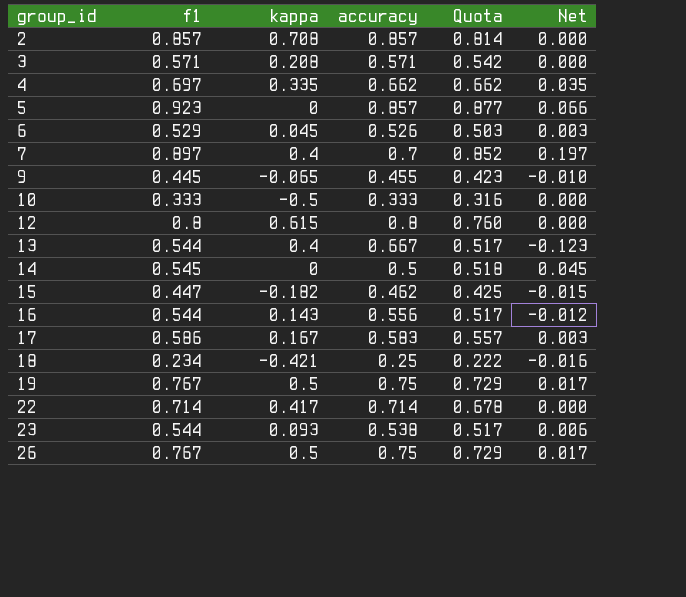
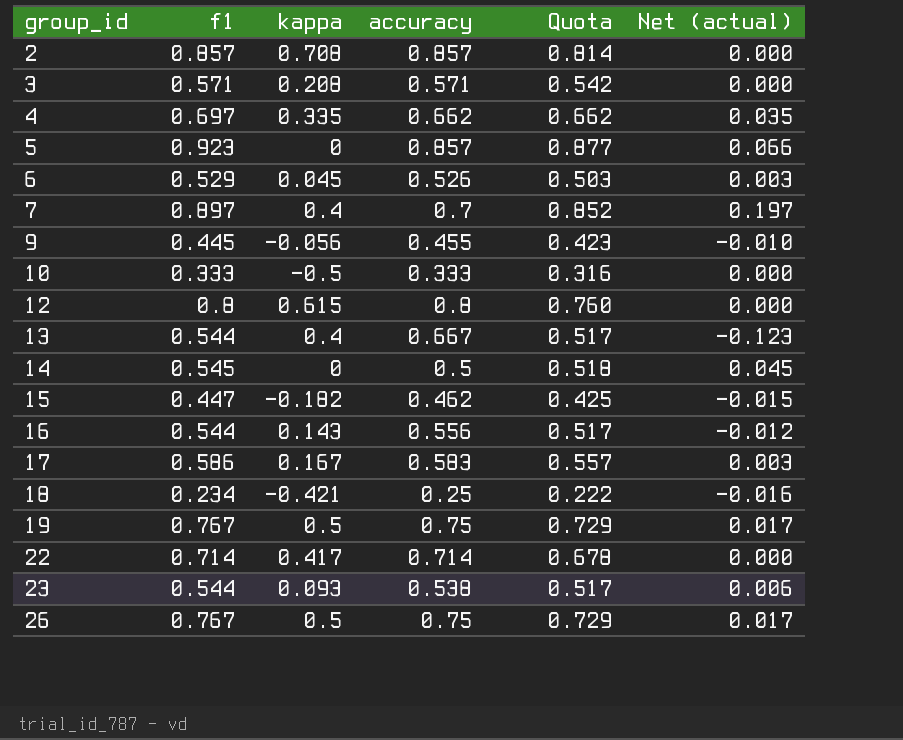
column name: Net -> Net (actual)
9 | kappa: -0.065 -> -0.056

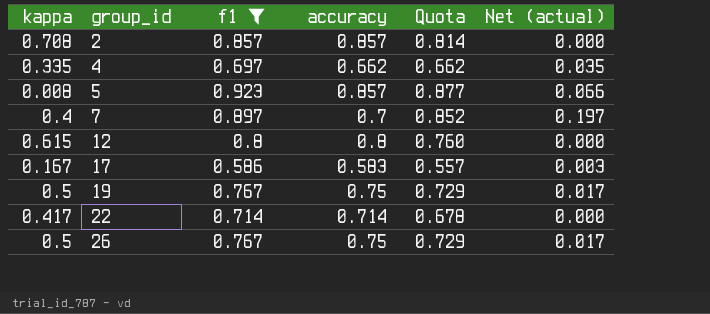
filter: none -> f1 >= 0.586
column kappa | position: 3 -> 1
5 | kappa: 0 -> 0.008

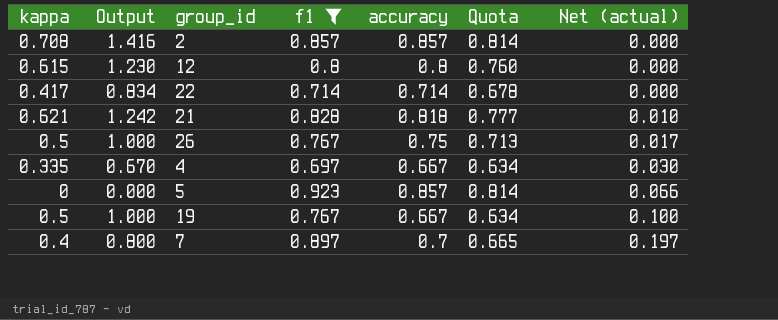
row order: group_id ascending -> Net (actual) ascending
column Output | formula: none -> [kappa] * 2
column Quota | formula: [f1] * 0.95 -> [accuracy] * 0.95
row 17: 0.167 | 0.586 | 0.583 | 0.557 | 0.003 -> none
row 21: none -> 0.621 | 1.242 | 0.828 | 0.818 | 0.777 | 0.010
4 | accuracy: 0.662 -> 0.667
4 | Net (actual): 0.035 -> 0.030
5 | kappa: 0.008 -> 0
19 | accuracy: 0.75 -> 0.667
19 | Net (actual): 0.017 -> 0.100

